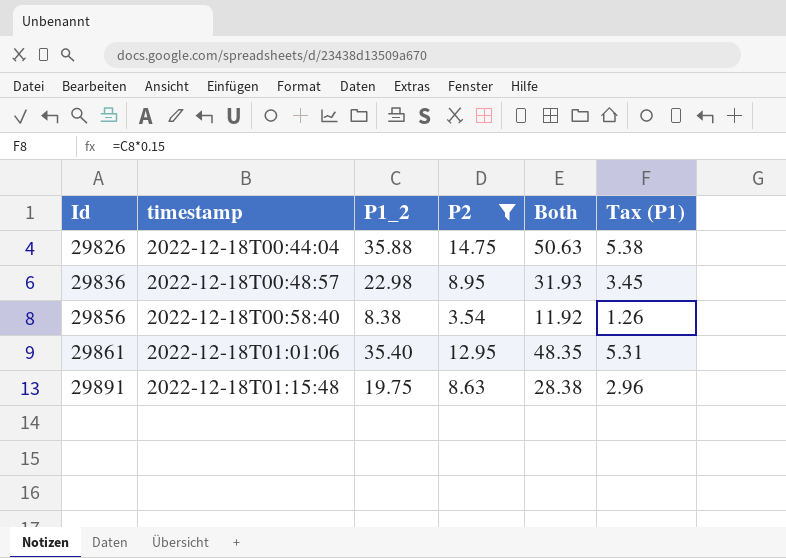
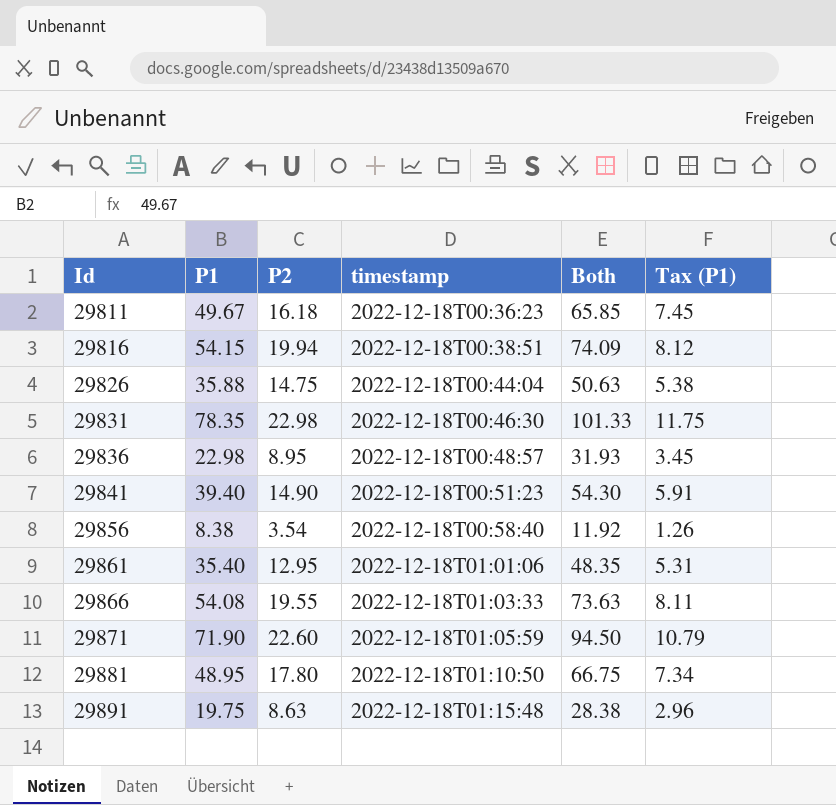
filter: P2 <= 14.75 -> none
column name: P1_2 -> P1
column timestamp | position: 2 -> 4

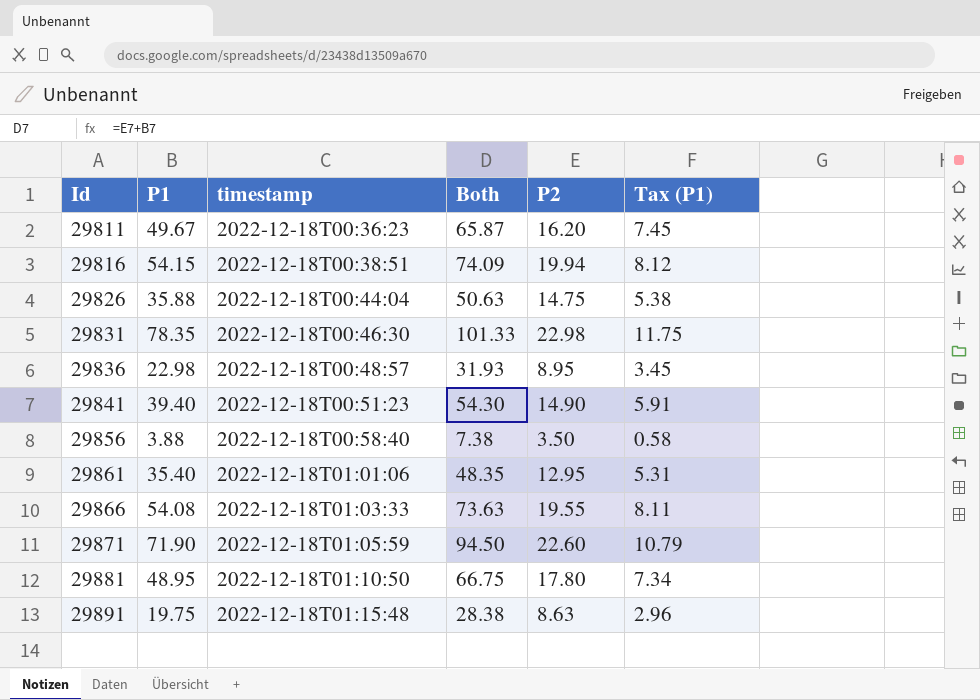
column P2 | position: 3 -> 5
29811 | Both: 65.85 -> 65.87
29811 | P2: 16.18 -> 16.20
29856 | P1: 8.38 -> 3.88
29856 | Both: 11.92 -> 7.38
29856 | P2: 3.54 -> 3.50
29856 | Tax (P1): 1.26 -> 0.58

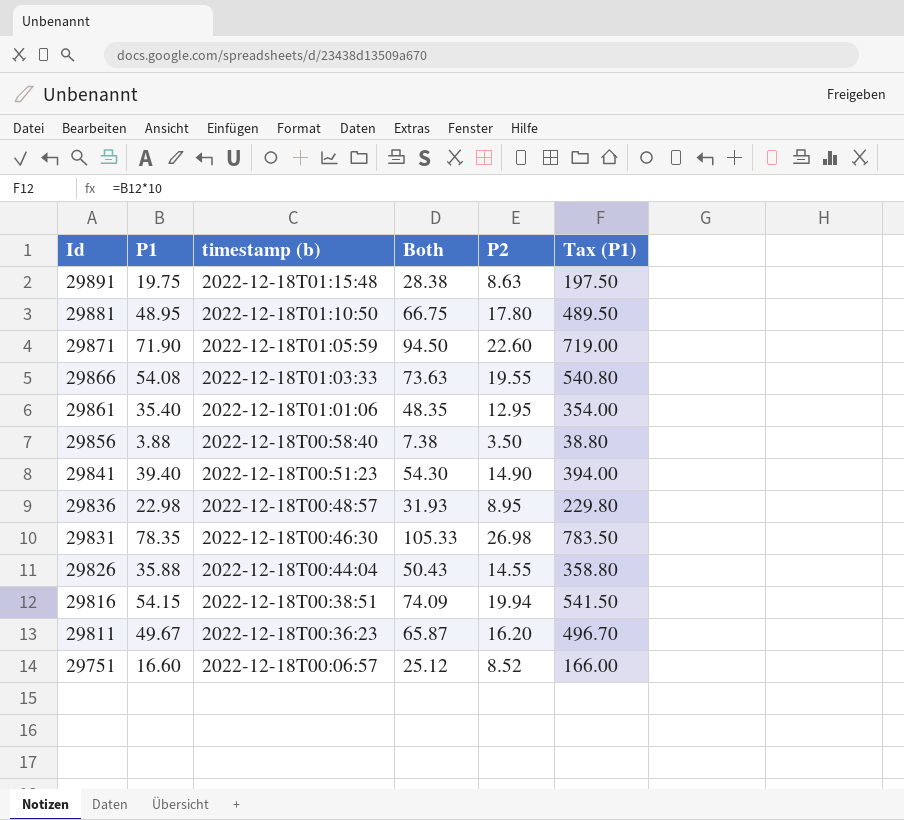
row order: Id ascending -> Id descending
column name: timestamp -> timestamp (b)
column Tax (P1) | formula: [P1] * 0.15 -> [P1] * 10
29831 | Both: 101.33 -> 105.33
29831 | P2: 22.98 -> 26.98
29826 | Both: 50.63 -> 50.43
29826 | P2: 14.75 -> 14.55
row 29751: none -> 16.60 | 2022-12-18T00:06:57 | 25.12 | 8.52 | 166.00

